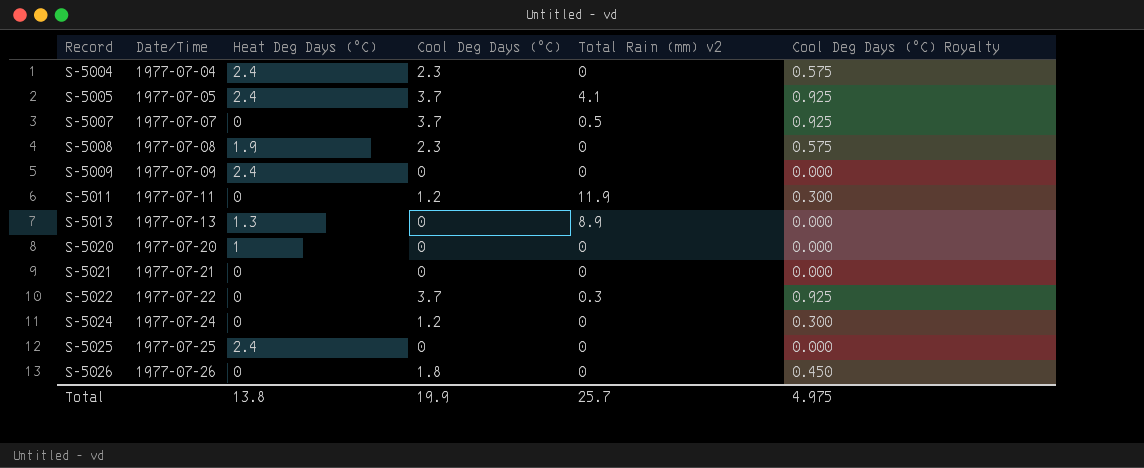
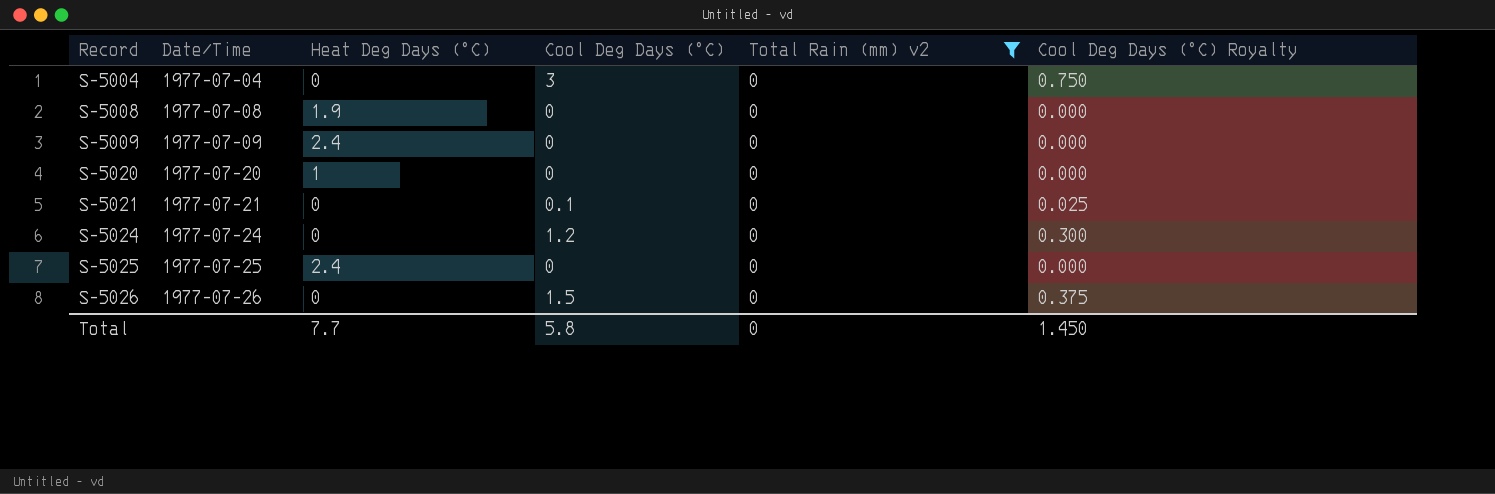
filter: none -> Total Rain (mm) v2 = 0
S-5004 | Heat Deg Days (°C): 2.4 -> 0
S-5004 | Cool Deg Days (°C): 2.3 -> 3
S-5004 | Cool Deg Days (°C) Royalty: 0.575 -> 0.750
S-5008 | Cool Deg Days (°C): 2.3 -> 0
S-5008 | Cool Deg Days (°C) Royalty: 0.575 -> 0.000
S-5021 | Cool Deg Days (°C): 0 -> 0.1
S-5021 | Cool Deg Days (°C) Royalty: 0.000 -> 0.025
S-5026 | Cool Deg Days (°C): 1.8 -> 1.5
S-5026 | Cool Deg Days (°C) Royalty: 0.450 -> 0.375
Total | Heat Deg Days (°C): 13.8 -> 7.7
Total | Cool Deg Days (°C): 19.9 -> 5.8
Total | Total Rain (mm) v2: 25.7 -> 0
Total | Cool Deg Days (°C) Royalty: 4.975 -> 1.450

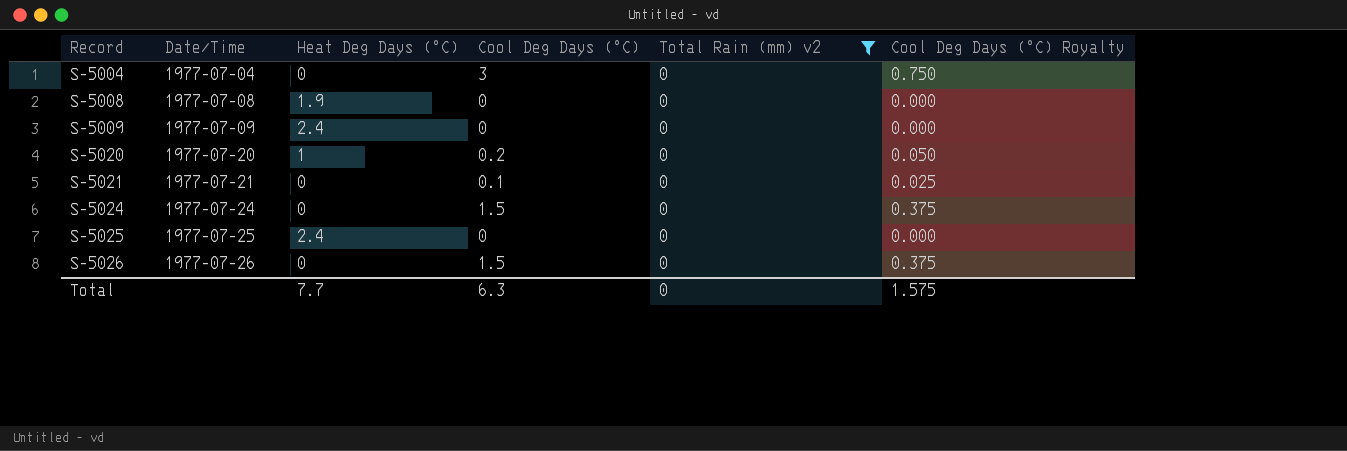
S-5020 | Cool Deg Days (°C): 0 -> 0.2
S-5020 | Cool Deg Days (°C) Royalty: 0.000 -> 0.050
S-5024 | Cool Deg Days (°C): 1.2 -> 1.5
S-5024 | Cool Deg Days (°C) Royalty: 0.300 -> 0.375
Total | Cool Deg Days (°C): 5.8 -> 6.3
Total | Cool Deg Days (°C) Royalty: 1.450 -> 1.575

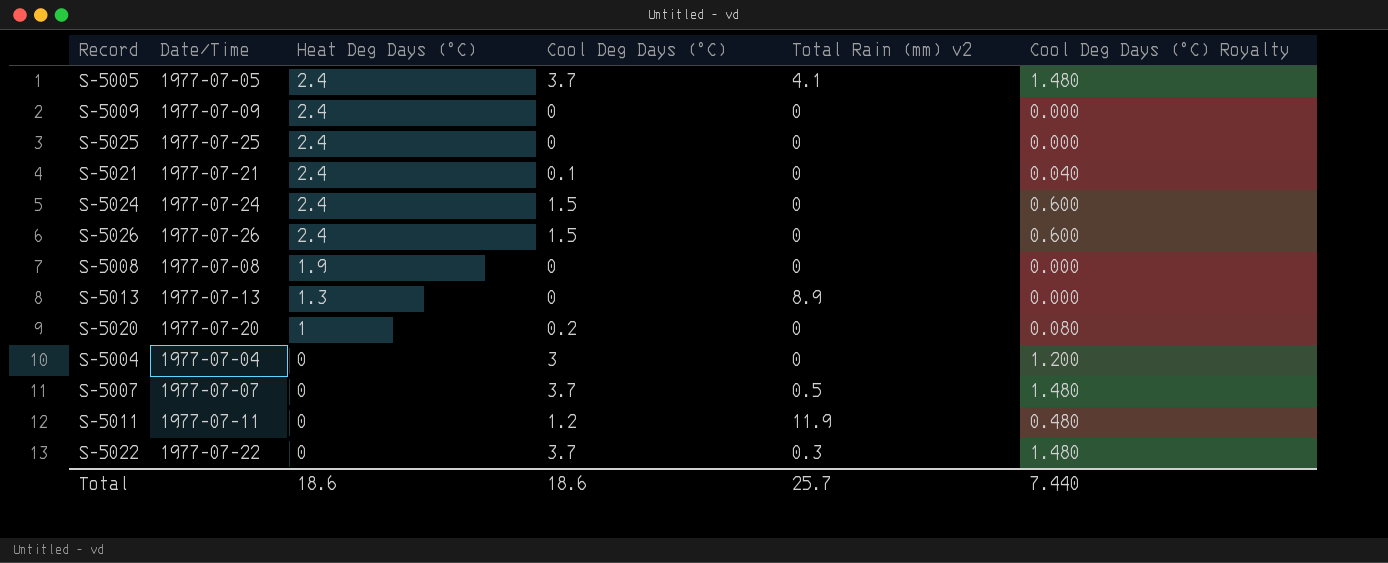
filter: Total Rain (mm) v2 = 0 -> none
row order: Record ascending -> Heat Deg Days (°C) descending
column Cool Deg Days (°C) Royalty | formula: [Cool Deg Days (°C)] * 0.25 -> [Cool Deg Days (°C)] * 0.4
S-5021 | Heat Deg Days (°C): 0 -> 2.4
S-5024 | Heat Deg Days (°C): 0 -> 2.4
S-5026 | Heat Deg Days (°C): 0 -> 2.4
Total | Heat Deg Days (°C): 7.7 -> 18.6
Total | Cool Deg Days (°C): 6.3 -> 18.6
Total | Total Rain (mm) v2: 0 -> 25.7
Total | Cool Deg Days (°C) Royalty: 1.575 -> 7.440

